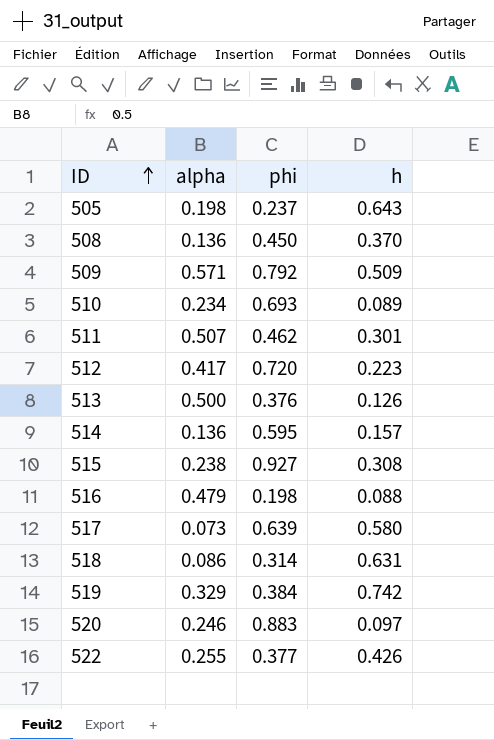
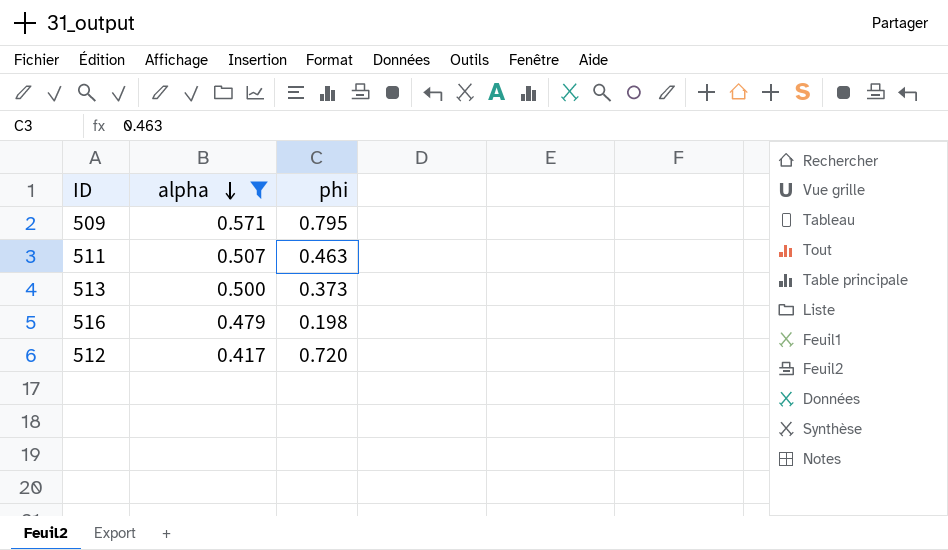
filter: none -> alpha >= 0.417
row order: ID ascending -> alpha descending
column h | position: 4 -> none
509 | phi: 0.792 -> 0.795
511 | phi: 0.462 -> 0.463
513 | phi: 0.376 -> 0.373

